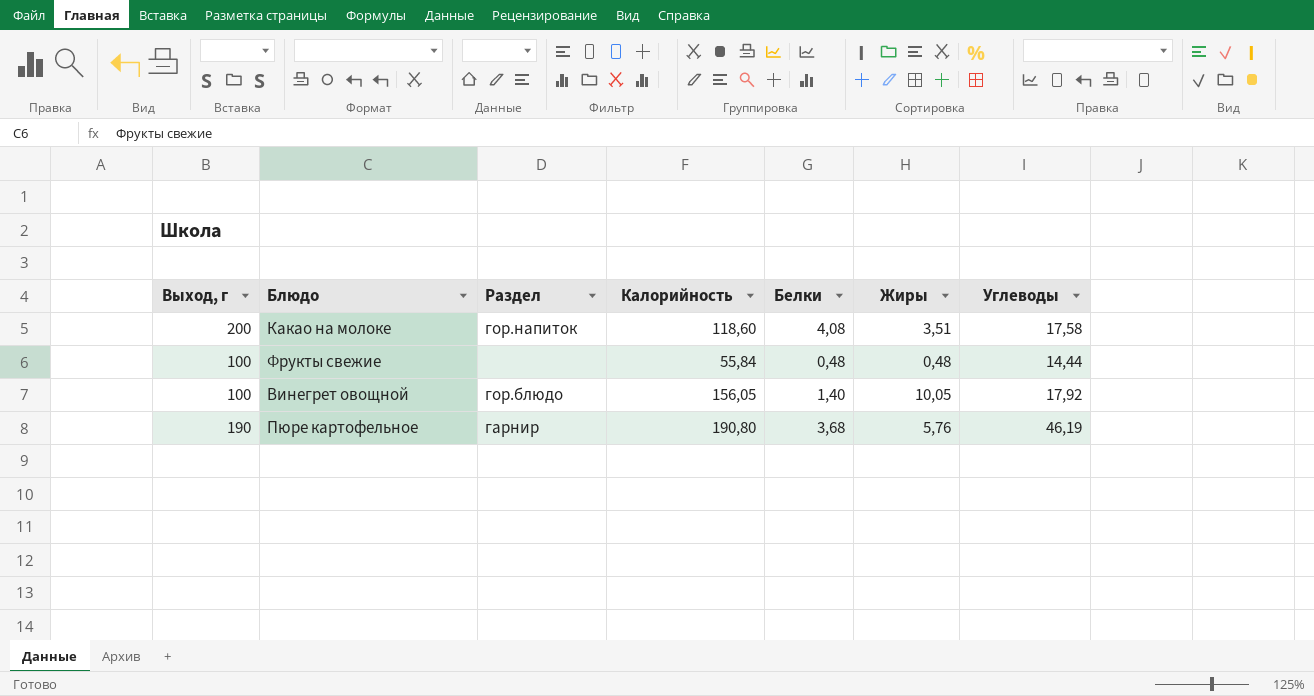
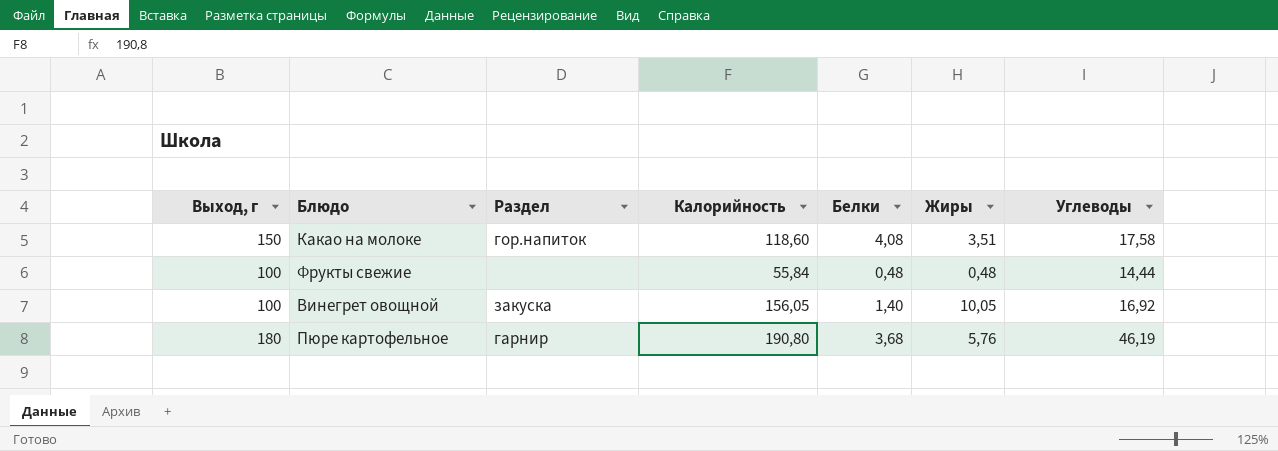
Какао на молоке | Выход, г: 200 -> 150
Винегрет овощной | Раздел: гор.блюдо -> закуска
Винегрет овощной | Углеводы: 17,92 -> 16,92
Пюре картофельное | Выход, г: 190 -> 180

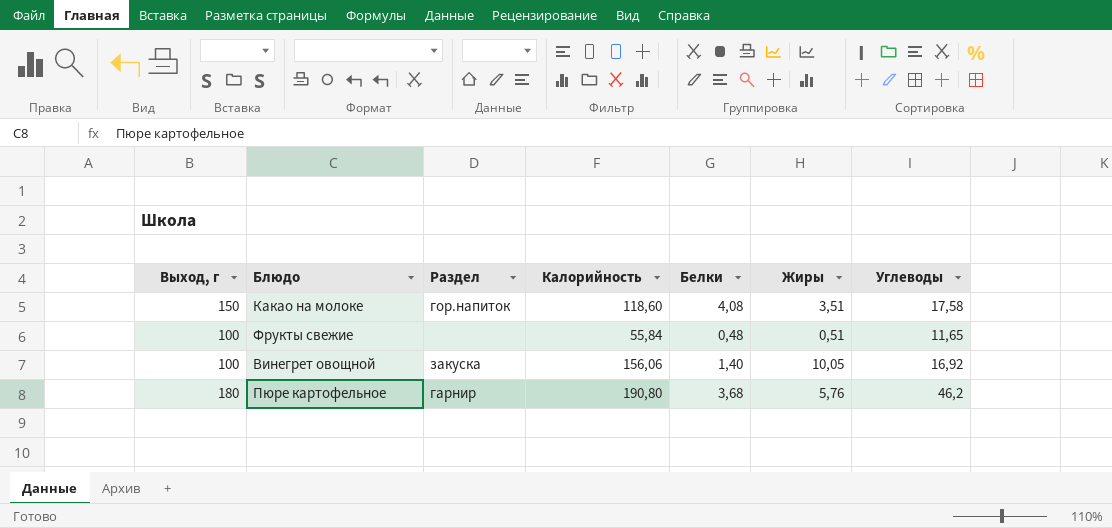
Фрукты свежие | Жиры: 0,48 -> 0,51
Фрукты свежие | Углеводы: 14,44 -> 11,65
Винегрет овощной | Калорийность: 156,05 -> 156,06
Пюре картофельное | Углеводы: 46,19 -> 46,2

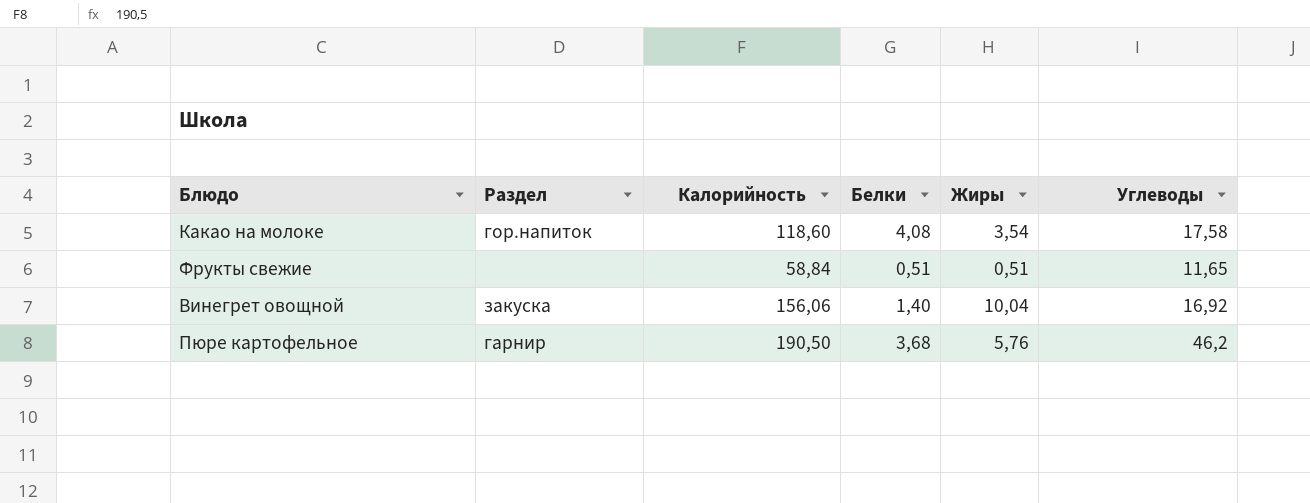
column Выход, г | position: 1 -> none
Какао на молоке | Жиры: 3,51 -> 3,54
Фрукты свежие | Калорийность: 55,84 -> 58,84
Фрукты свежие | Белки: 0,48 -> 0,51
Винегрет овощной | Жиры: 10,05 -> 10,04
Пюре картофельное | Калорийность: 190,80 -> 190,50

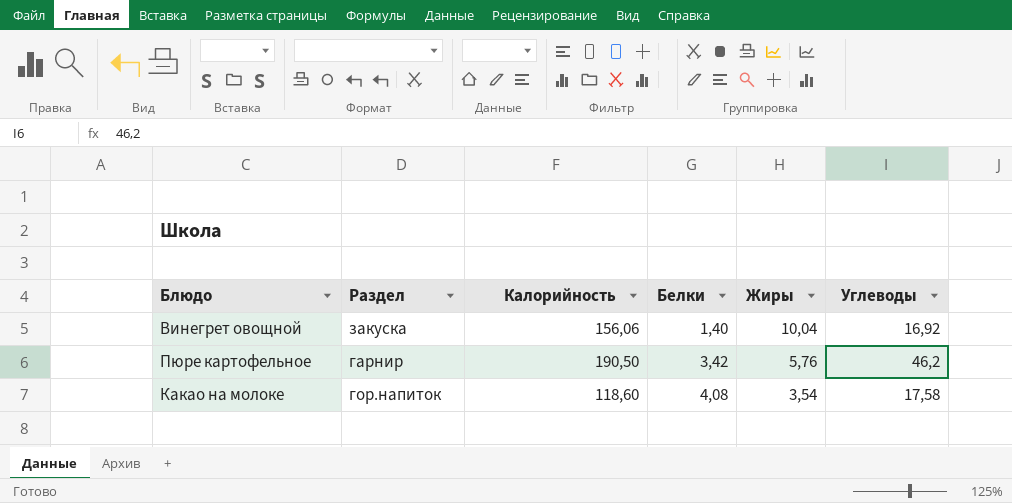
row order: none -> Белки ascending
row Фрукты свежие: none | 58,84 | 0,51 | 0,51 | 11,65 -> none
Пюре картофельное | Белки: 3,68 -> 3,42

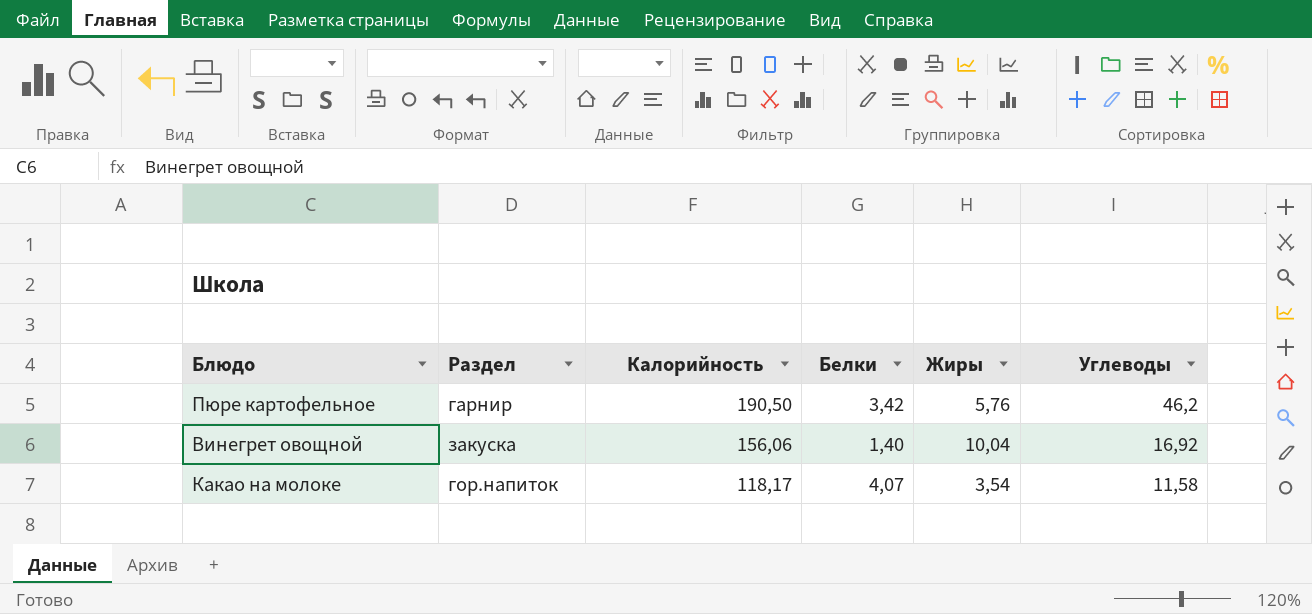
row order: Белки ascending -> Калорийность descending
Какао на молоке | Калорийность: 118,60 -> 118,17
Какао на молоке | Белки: 4,08 -> 4,07
Какао на молоке | Углеводы: 17,58 -> 11,58

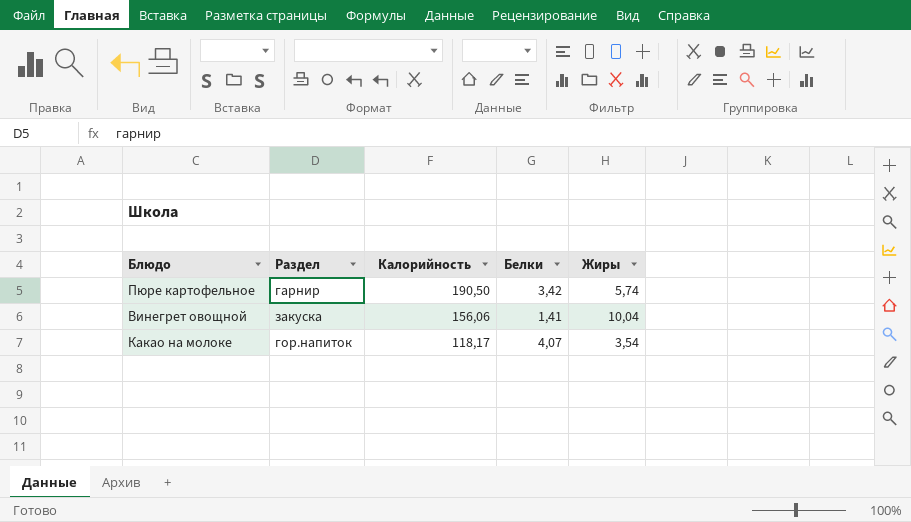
column Углеводы | position: 6 -> none
Пюре картофельное | Жиры: 5,76 -> 5,74
Винегрет овощной | Белки: 1,40 -> 1,41

